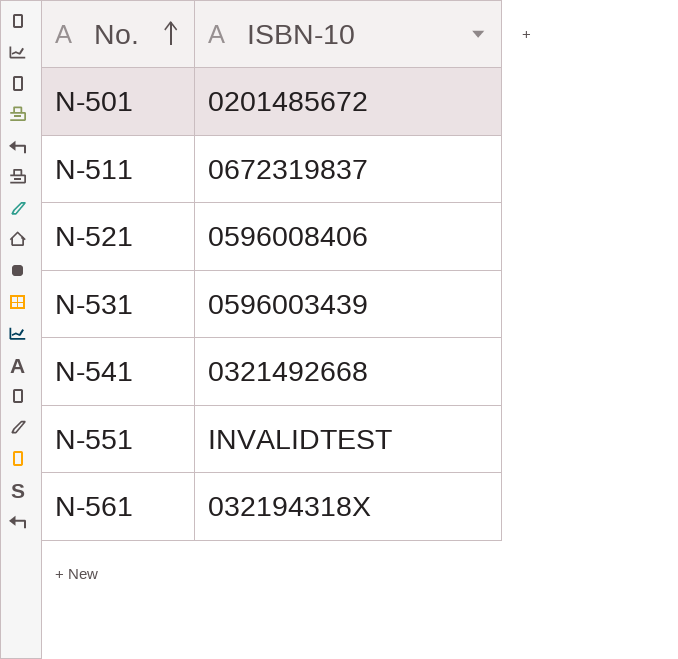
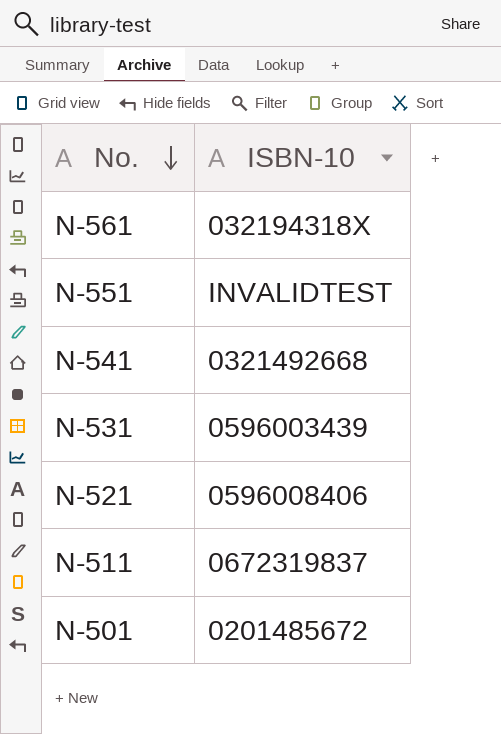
row order: No. ascending -> No. descending

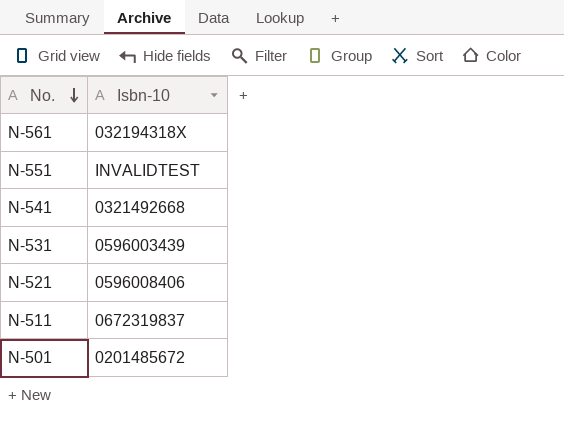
column name: ISBN-10 -> Isbn-10

